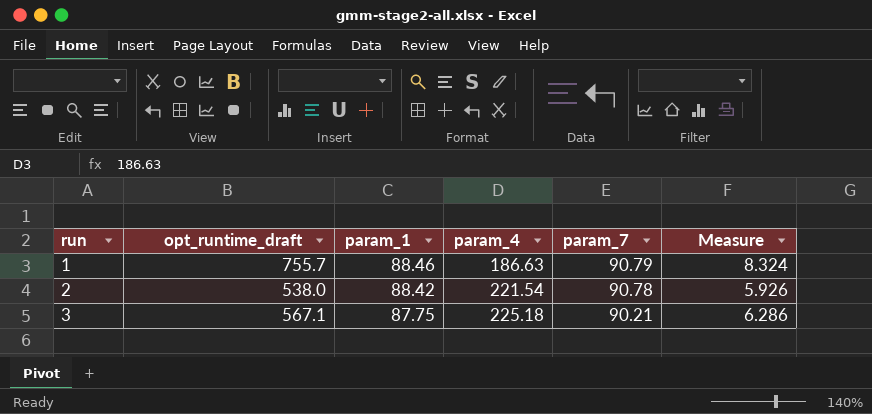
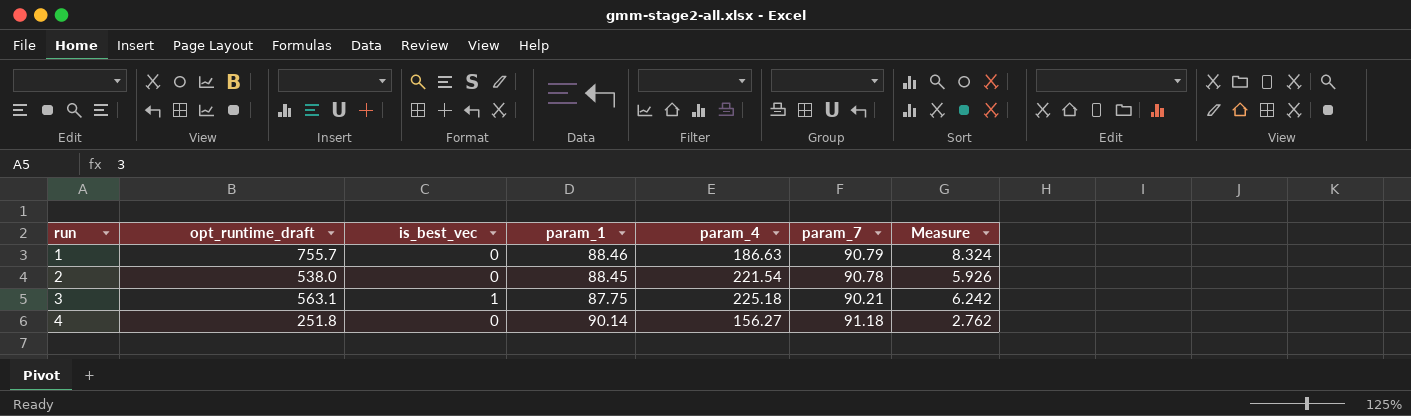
column is_best_vec | position: none -> 3
2 | param_1: 88.42 -> 88.45
3 | opt_runtime_draft: 567.1 -> 563.1
3 | Measure: 6.286 -> 6.242
row 4: none -> 251.8 | 0 | 90.14 | 156.27 | 91.18 | 2.762

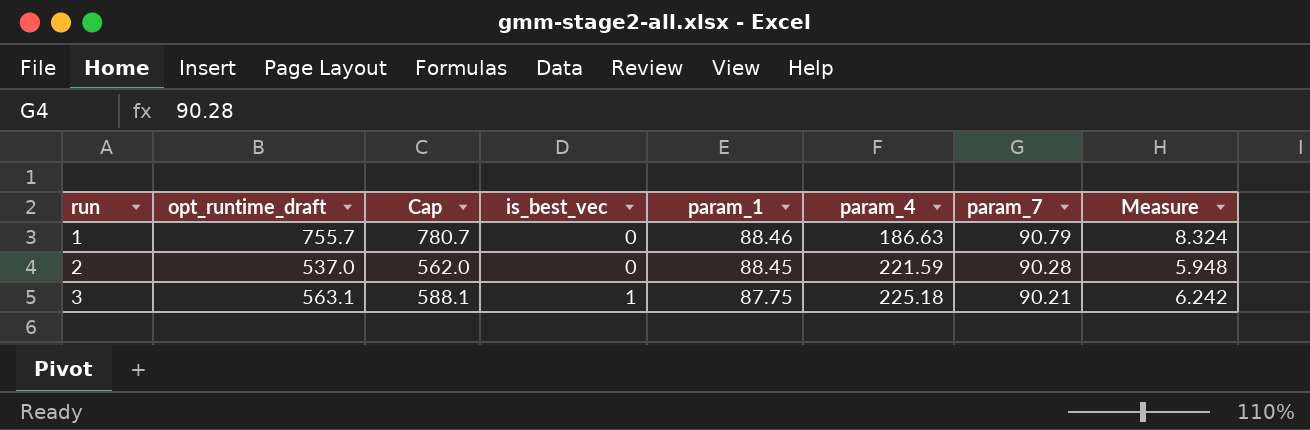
column Cap | formula: none -> [opt_runtime_draft] + 25
row 4: 251.8 | 0 | 90.14 | 156.27 | 91.18 | 2.762 -> none
2 | opt_runtime_draft: 538.0 -> 537.0
2 | param_4: 221.54 -> 221.59
2 | param_7: 90.78 -> 90.28
2 | Measure: 5.926 -> 5.948

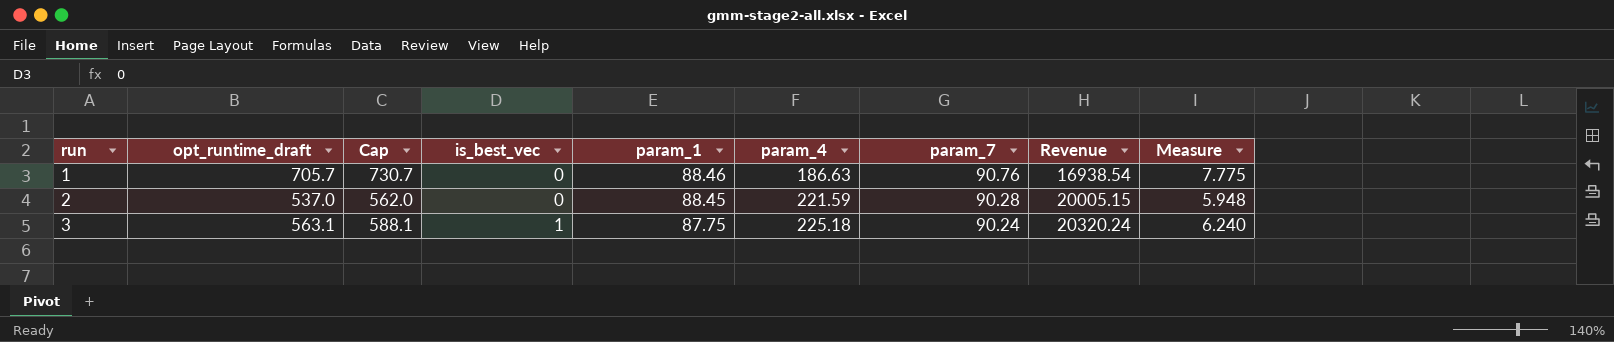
column Revenue | formula: none -> [param_4] * [param_7]
1 | opt_runtime_draft: 755.7 -> 705.7
1 | Cap: 780.7 -> 730.7
1 | param_7: 90.79 -> 90.76
1 | Measure: 8.324 -> 7.775
3 | param_7: 90.21 -> 90.24
3 | Measure: 6.242 -> 6.240

